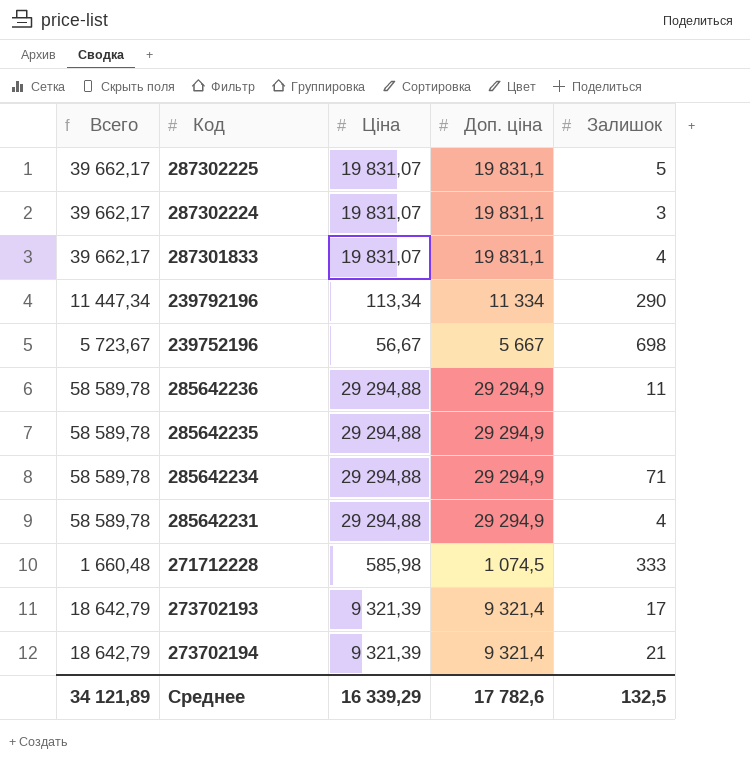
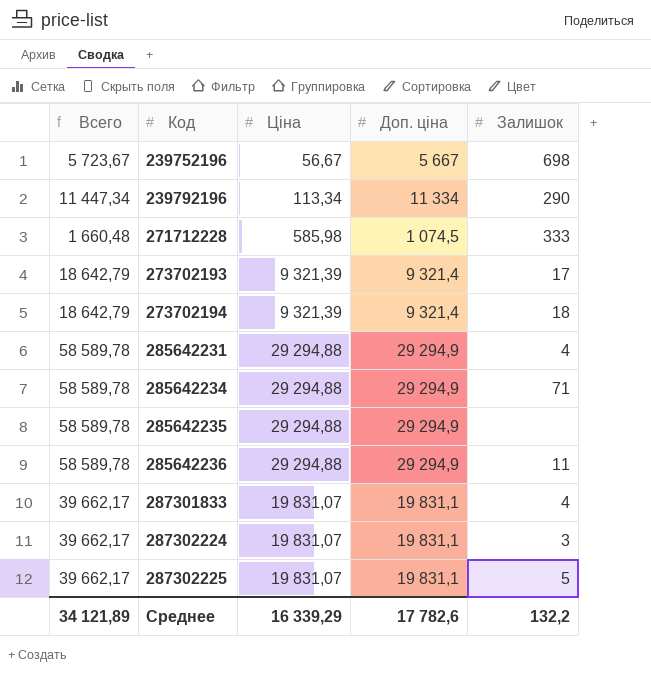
row order: none -> Код ascending
273702194 | Залишок: 21 -> 18
Среднее | Залишок: 132,5 -> 132,2

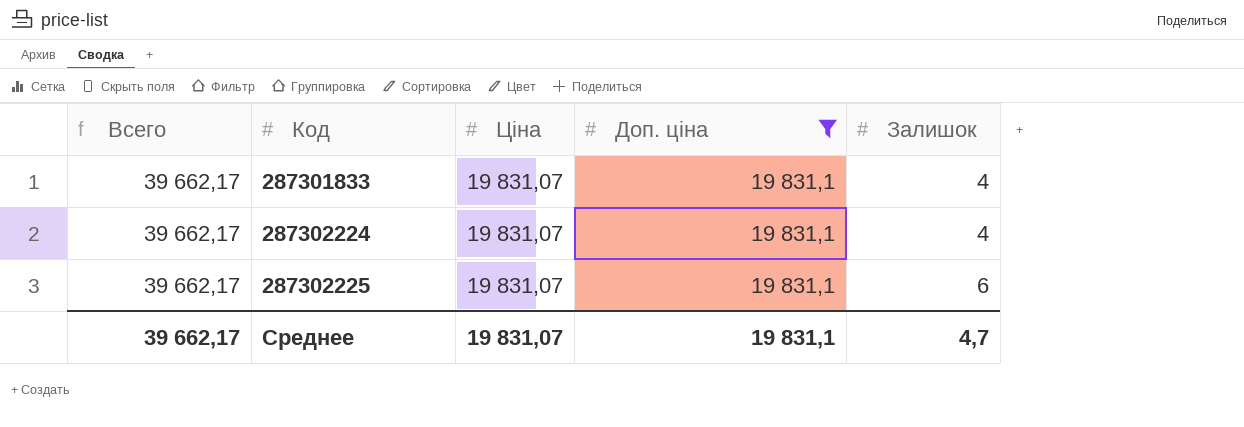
filter: none -> Доп. ціна = 19 831,1
287302224 | Залишок: 3 -> 4
287302225 | Залишок: 5 -> 6
Среднее | Всего: 34 121,89 -> 39 662,17
Среднее | Ціна: 16 339,29 -> 19 831,07
Среднее | Доп. ціна: 17 782,6 -> 19 831,1
Среднее | Залишок: 132,2 -> 4,7

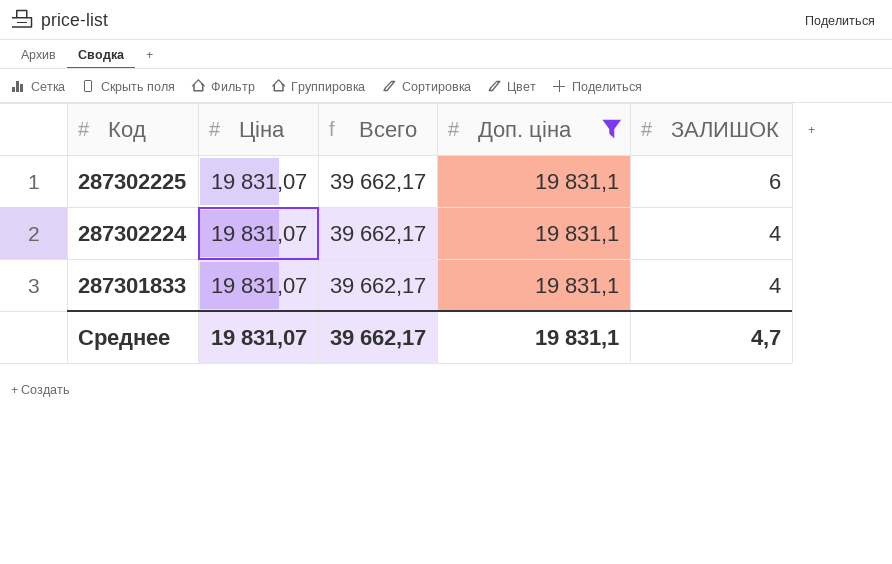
row order: Код ascending -> Код descending
column Всего | position: 1 -> 3
column name: Залишок -> ЗАЛИШОК

